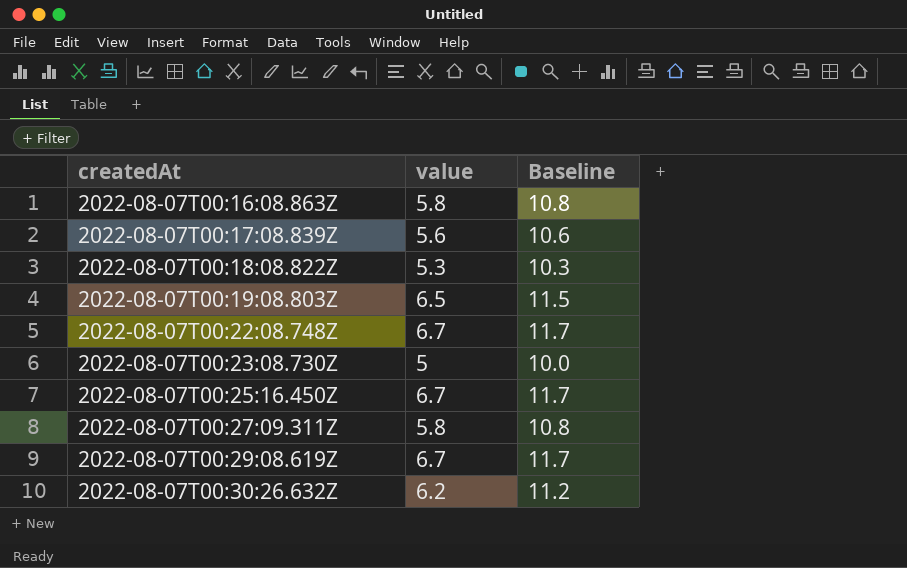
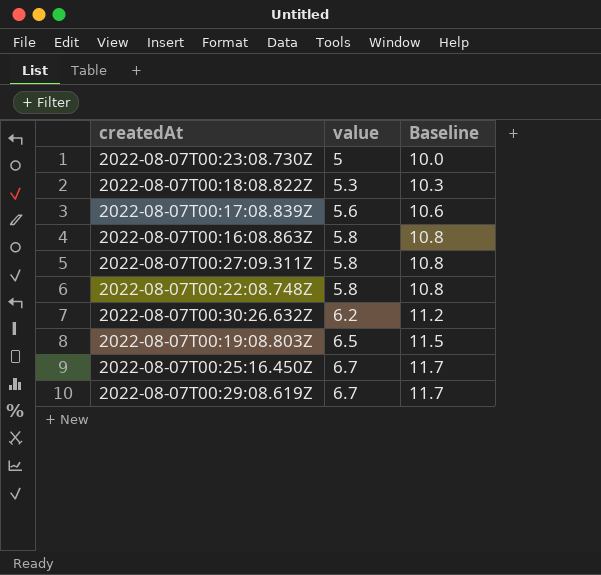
row order: createdAt ascending -> value ascending
2022-08-07T00:22:08.748Z | value: 6.7 -> 5.8
2022-08-07T00:22:08.748Z | Baseline: 11.7 -> 10.8

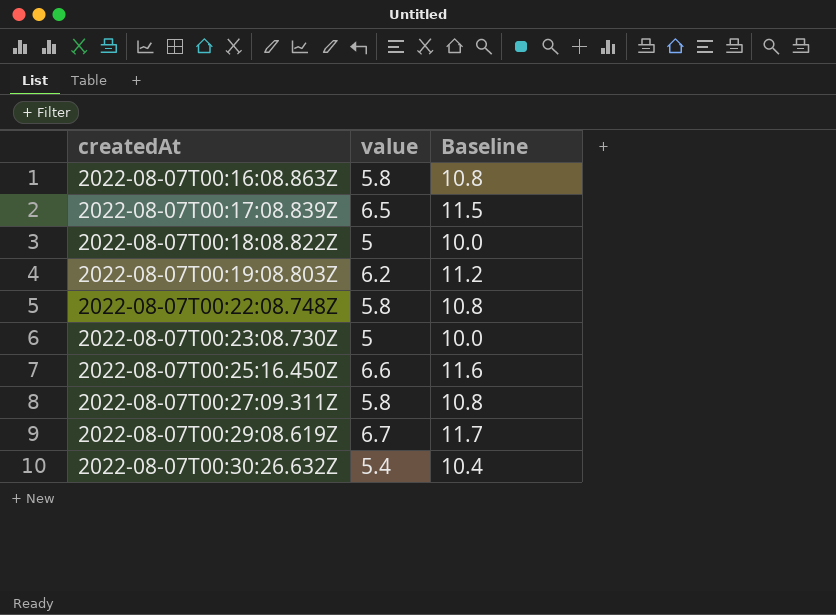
row order: value ascending -> createdAt ascending
2022-08-07T00:17:08.839Z | value: 5.6 -> 6.5
2022-08-07T00:17:08.839Z | Baseline: 10.6 -> 11.5
2022-08-07T00:18:08.822Z | value: 5.3 -> 5
2022-08-07T00:18:08.822Z | Baseline: 10.3 -> 10.0
2022-08-07T00:19:08.803Z | value: 6.5 -> 6.2
2022-08-07T00:19:08.803Z | Baseline: 11.5 -> 11.2
2022-08-07T00:25:16.450Z | value: 6.7 -> 6.6
2022-08-07T00:25:16.450Z | Baseline: 11.7 -> 11.6
2022-08-07T00:30:26.632Z | value: 6.2 -> 5.4
2022-08-07T00:30:26.632Z | Baseline: 11.2 -> 10.4

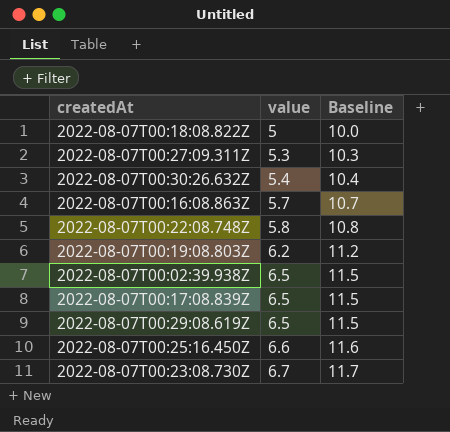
row order: createdAt ascending -> value ascending
2022-08-07T00:27:09.311Z | value: 5.8 -> 5.3
2022-08-07T00:27:09.311Z | Baseline: 10.8 -> 10.3
2022-08-07T00:16:08.863Z | value: 5.8 -> 5.7
2022-08-07T00:16:08.863Z | Baseline: 10.8 -> 10.7
row 2022-08-07T00:02:39.938Z: none -> 6.5 | 11.5
2022-08-07T00:29:08.619Z | value: 6.7 -> 6.5
2022-08-07T00:29:08.619Z | Baseline: 11.7 -> 11.5
2022-08-07T00:23:08.730Z | value: 5 -> 6.7
2022-08-07T00:23:08.730Z | Baseline: 10.0 -> 11.7

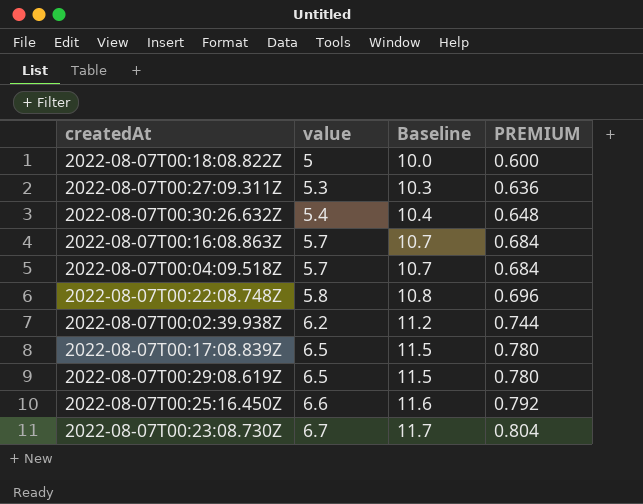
column PREMIUM | formula: none -> [value] * 0.12
row 2022-08-07T00:19:08.803Z: 6.2 | 11.2 -> none
row 2022-08-07T00:04:09.518Z: none -> 5.7 | 10.7 | 0.684
2022-08-07T00:02:39.938Z | value: 6.5 -> 6.2
2022-08-07T00:02:39.938Z | Baseline: 11.5 -> 11.2

